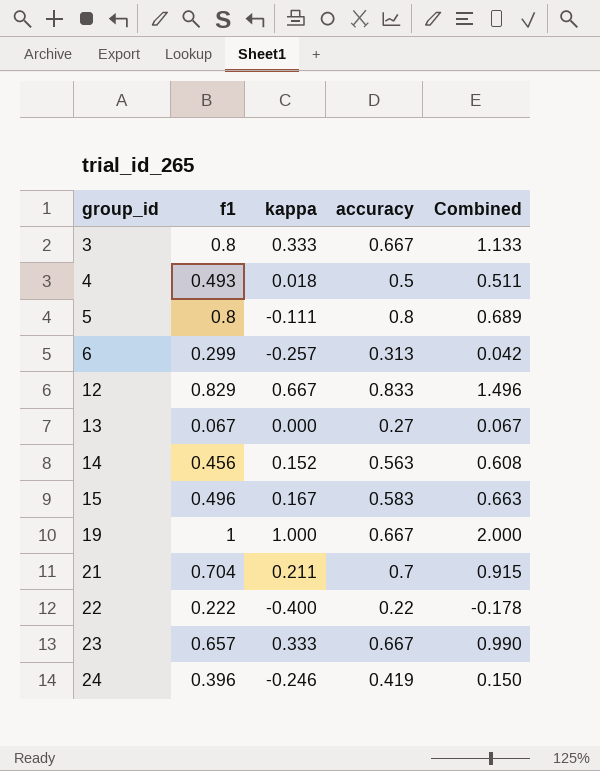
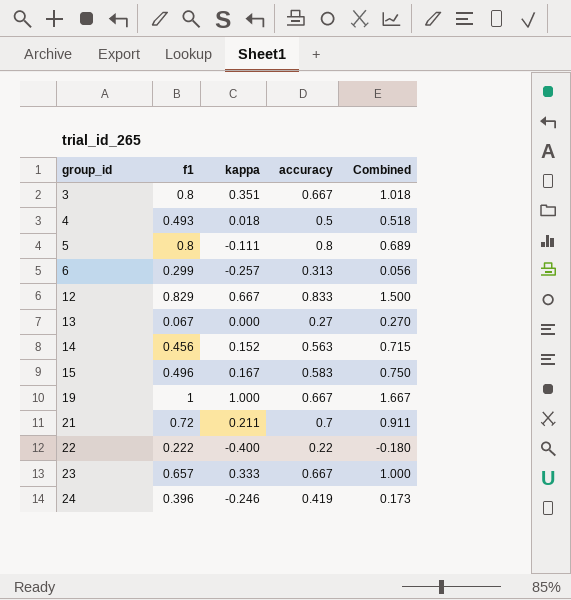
column Combined | formula: [f1] + [kappa] -> [kappa] + [accuracy]
3 | kappa: 0.333 -> 0.351
21 | f1: 0.704 -> 0.72

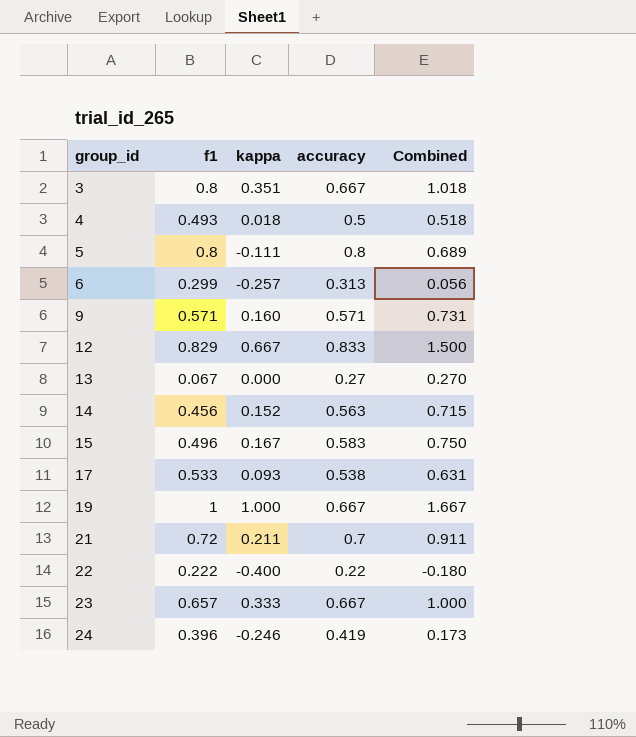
row 9: none -> 0.571 | 0.160 | 0.571 | 0.731
row 17: none -> 0.533 | 0.093 | 0.538 | 0.631

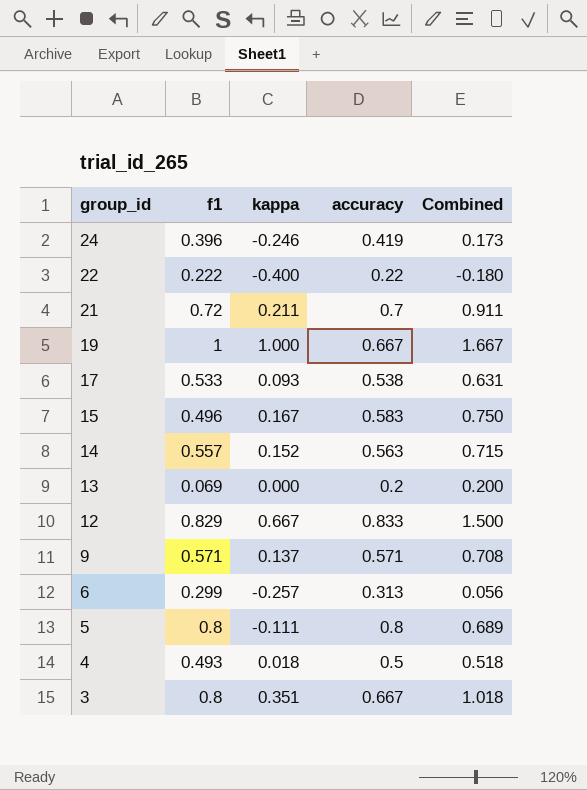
row order: group_id ascending -> group_id descending
row 23: 0.657 | 0.333 | 0.667 | 1.000 -> none
14 | f1: 0.456 -> 0.557
13 | f1: 0.067 -> 0.069
13 | accuracy: 0.27 -> 0.2
13 | Combined: 0.270 -> 0.200
9 | kappa: 0.160 -> 0.137
9 | Combined: 0.731 -> 0.708

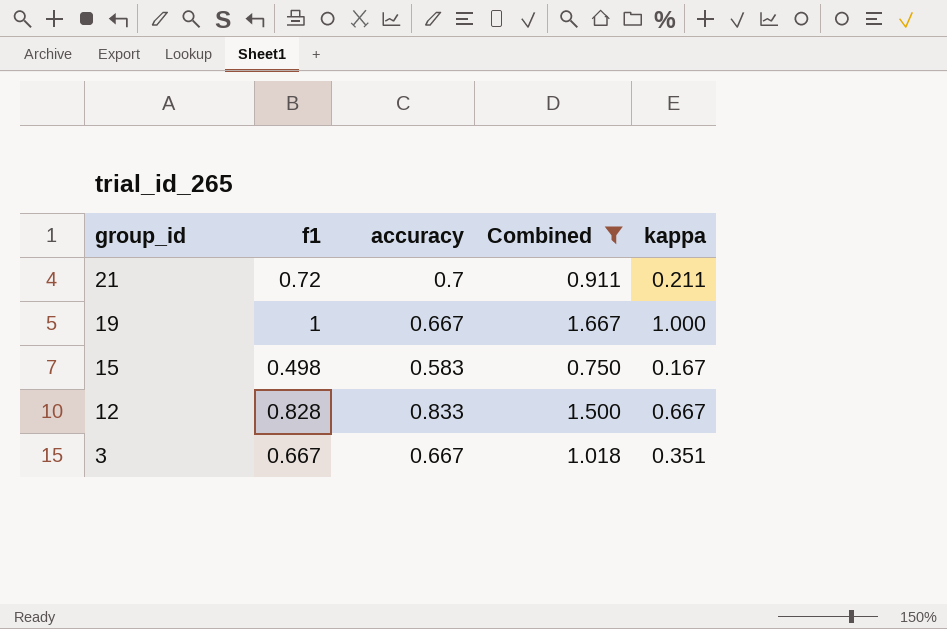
filter: none -> Combined >= 0.750
column kappa | position: 3 -> 5
15 | f1: 0.496 -> 0.498
12 | f1: 0.829 -> 0.828
3 | f1: 0.8 -> 0.667

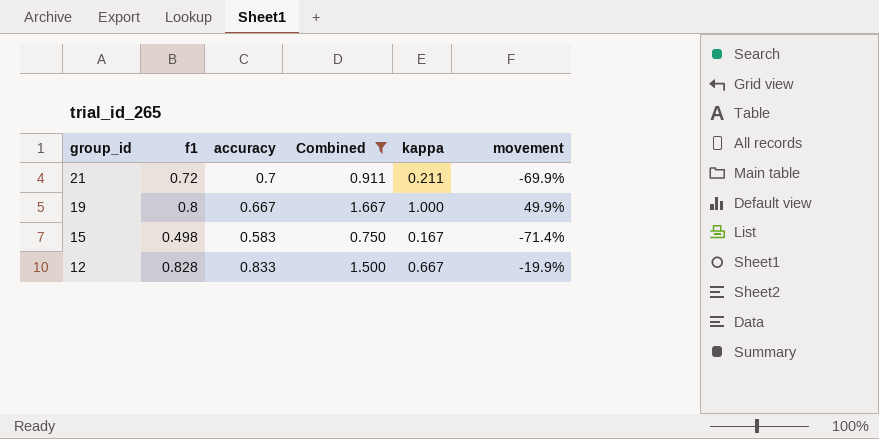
column movement | formula: none -> ([kappa] - [accuracy]) / [accuracy]
row 3: 0.667 | 0.667 | 1.018 | 0.351 -> none
19 | f1: 1 -> 0.8

